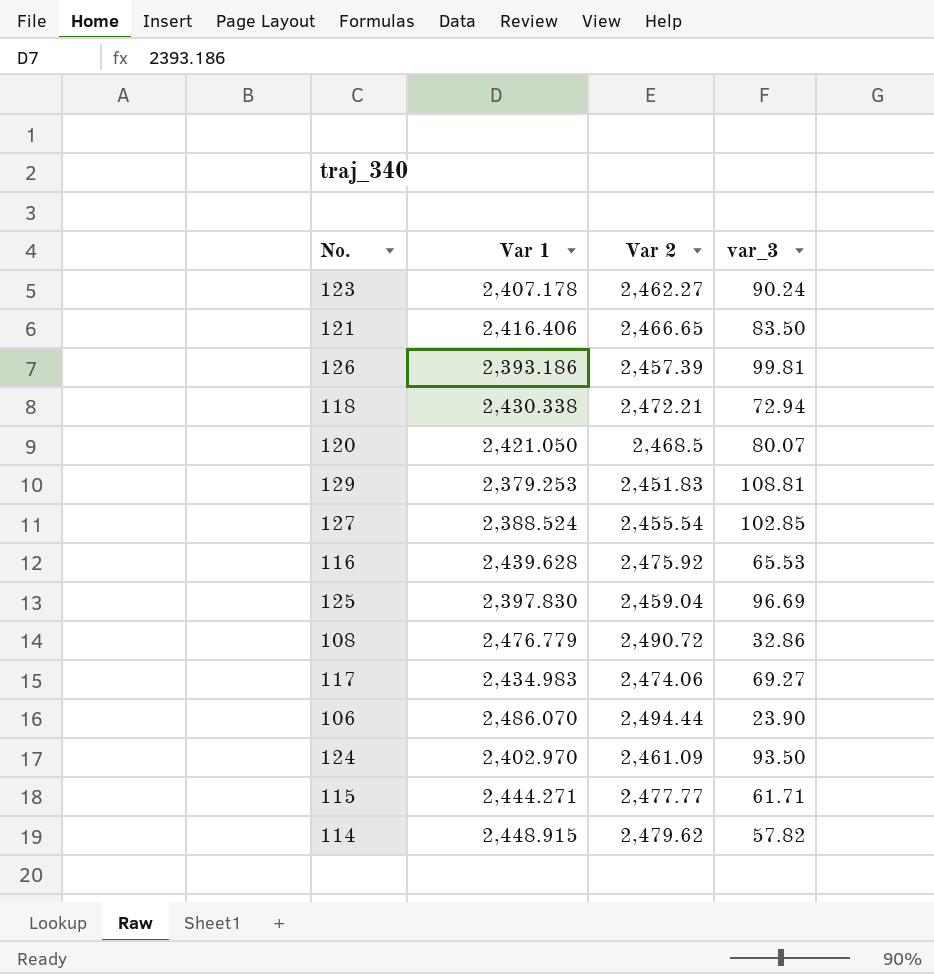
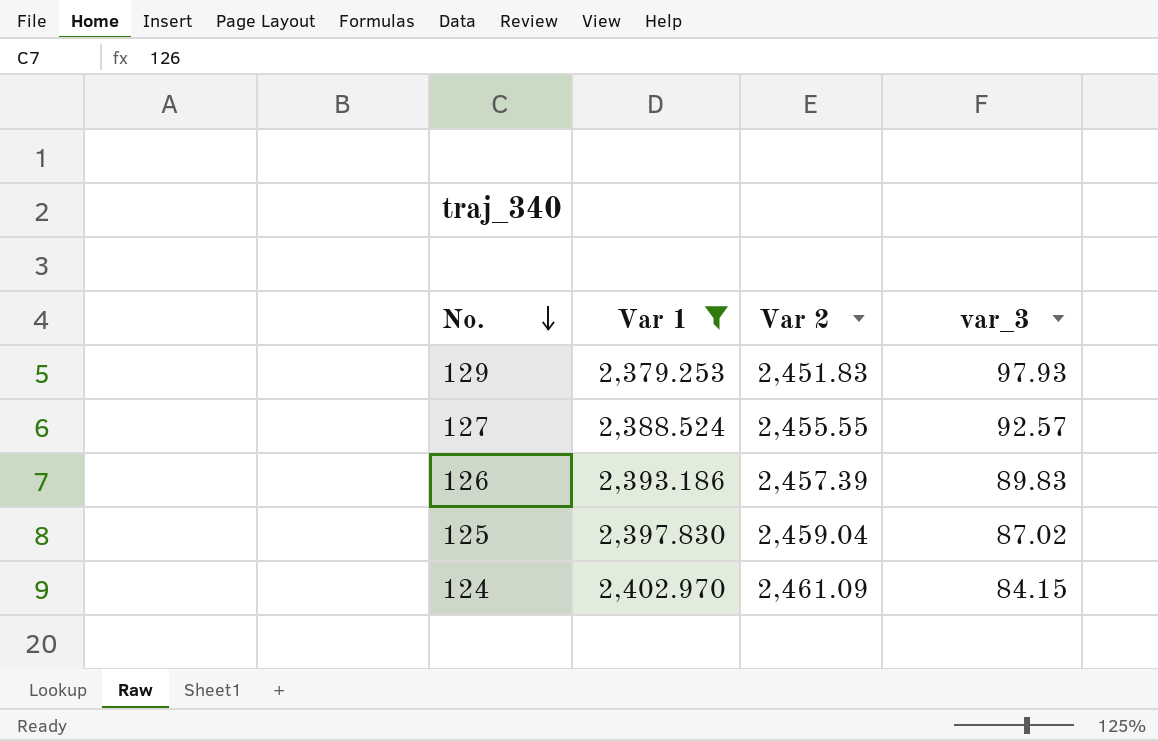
filter: none -> Var 1 <= 2,402.970
row order: none -> No. descending
129 | var_3: 108.81 -> 97.93
127 | Var 2: 2,455.54 -> 2,455.55
127 | var_3: 102.85 -> 92.57
126 | var_3: 99.81 -> 89.83
125 | var_3: 96.69 -> 87.02
124 | var_3: 93.50 -> 84.15

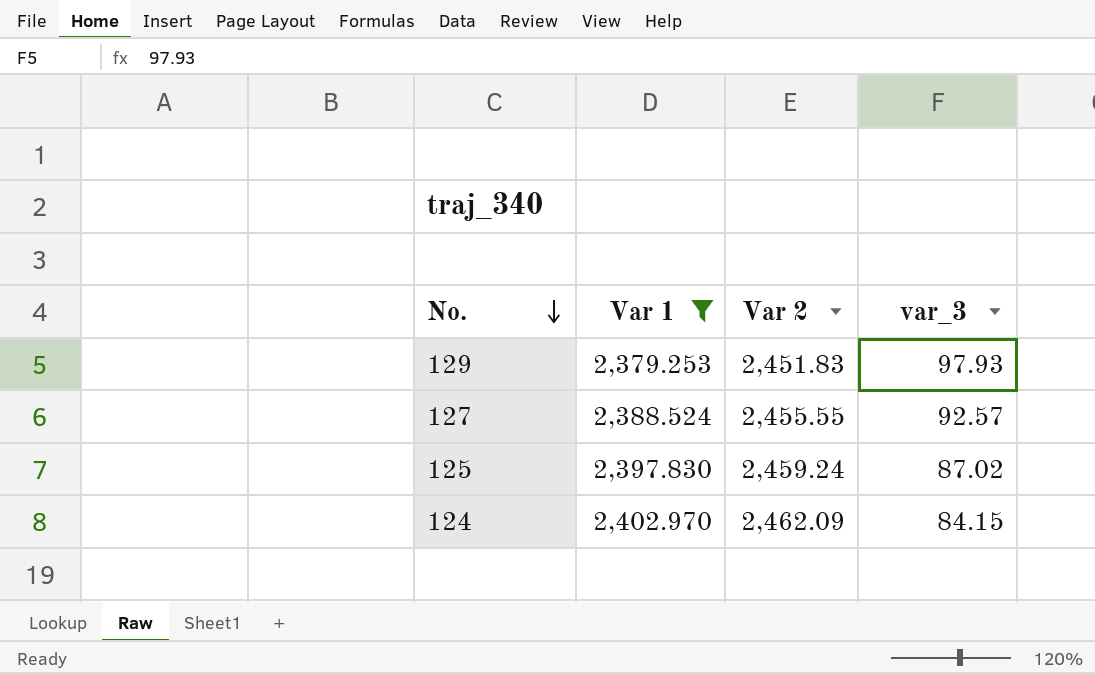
row 126: 2,393.186 | 2,457.39 | 89.83 -> none
125 | Var 2: 2,459.04 -> 2,459.24
124 | Var 2: 2,461.09 -> 2,462.09

